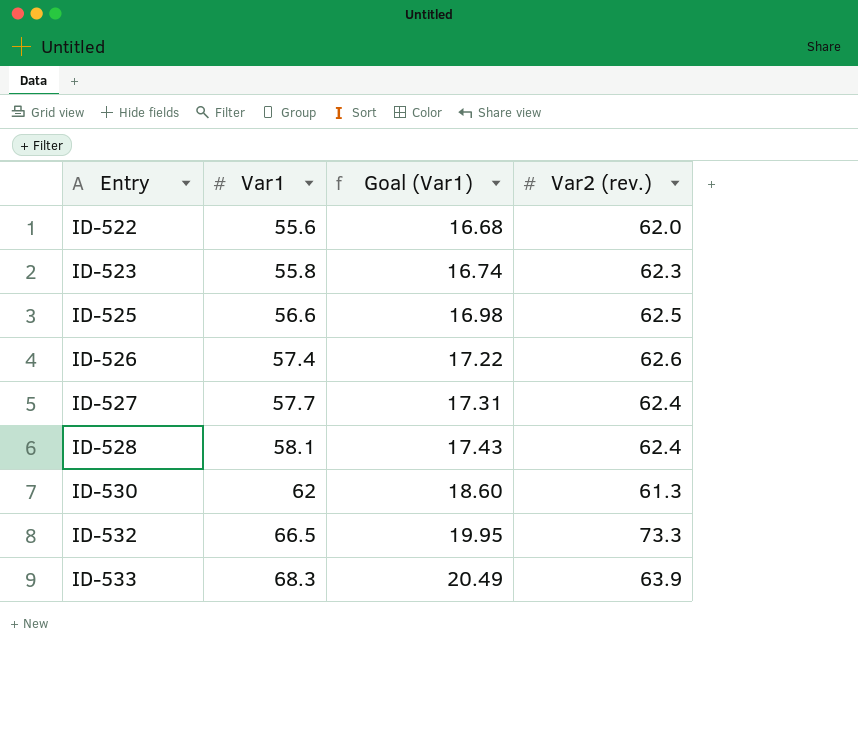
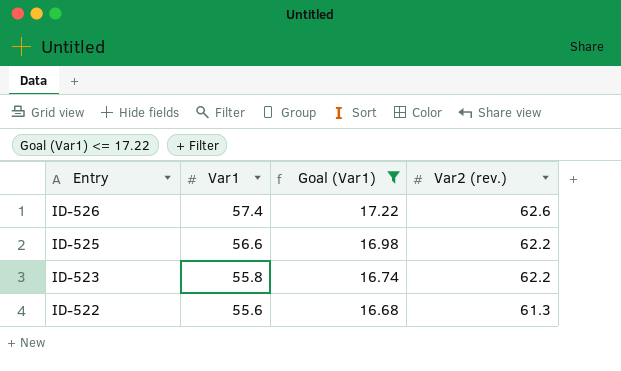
filter: none -> Goal (Var1) <= 17.22
row order: Entry ascending -> Entry descending
ID-525 | Var2 (rev.): 62.5 -> 62.2
ID-523 | Var2 (rev.): 62.3 -> 62.2
ID-522 | Var2 (rev.): 62.0 -> 61.3

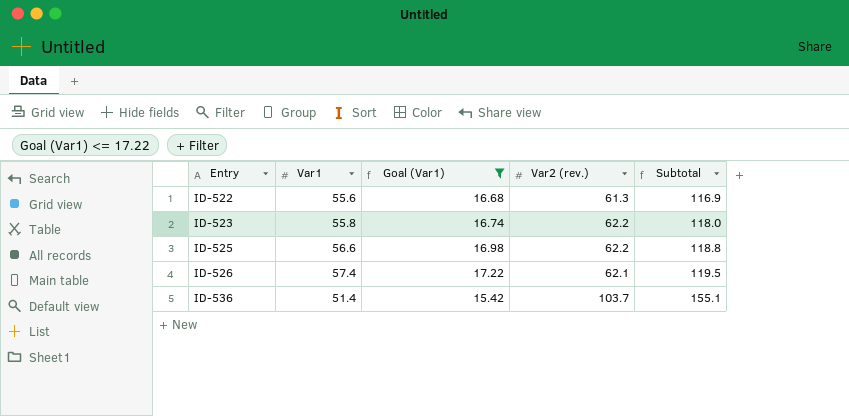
row order: Entry descending -> Entry ascending
column Subtotal | formula: none -> [Var1] + [Var2 (rev.)]
ID-526 | Var2 (rev.): 62.6 -> 62.1
row ID-536: none -> 51.4 | 15.42 | 103.7 | 155.1

